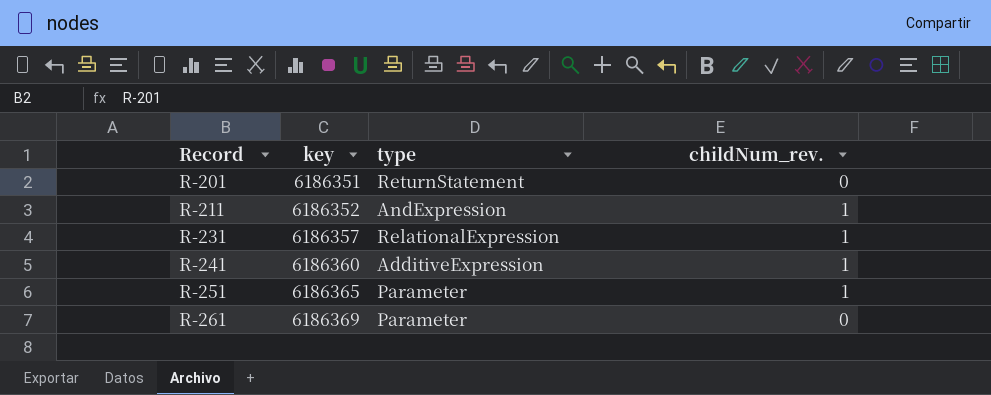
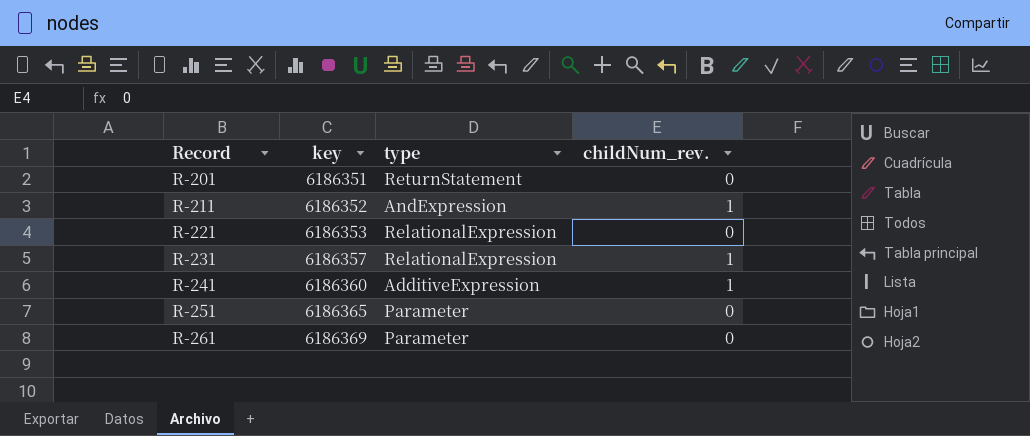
row R-221: none -> 6186353 | RelationalExpression | 0
R-251 | childNum_rev.: 1 -> 0

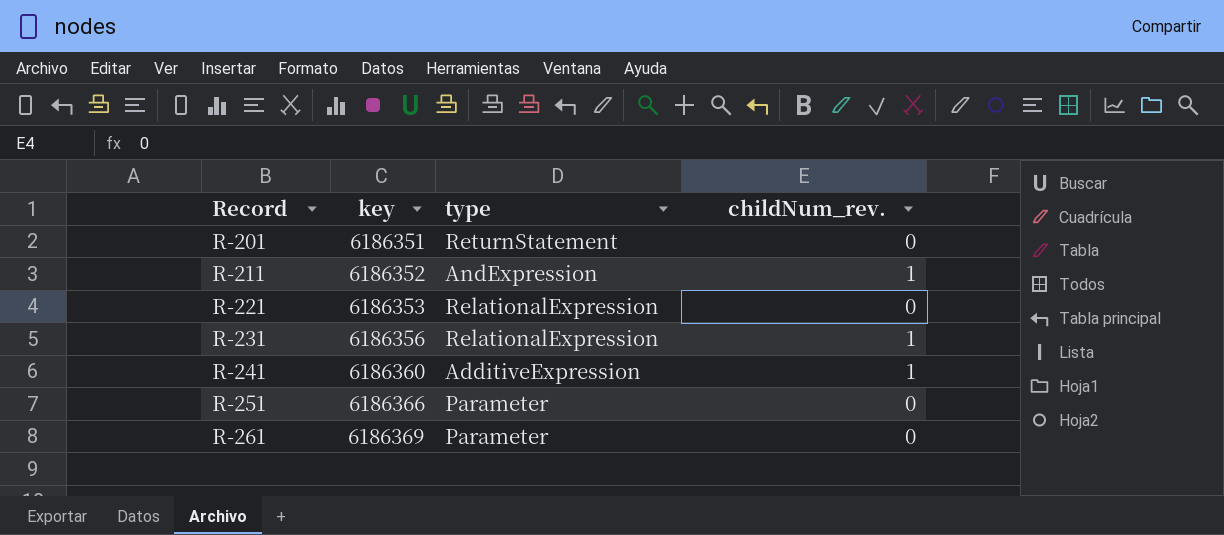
R-231 | key: 6186357 -> 6186356
R-251 | key: 6186365 -> 6186366

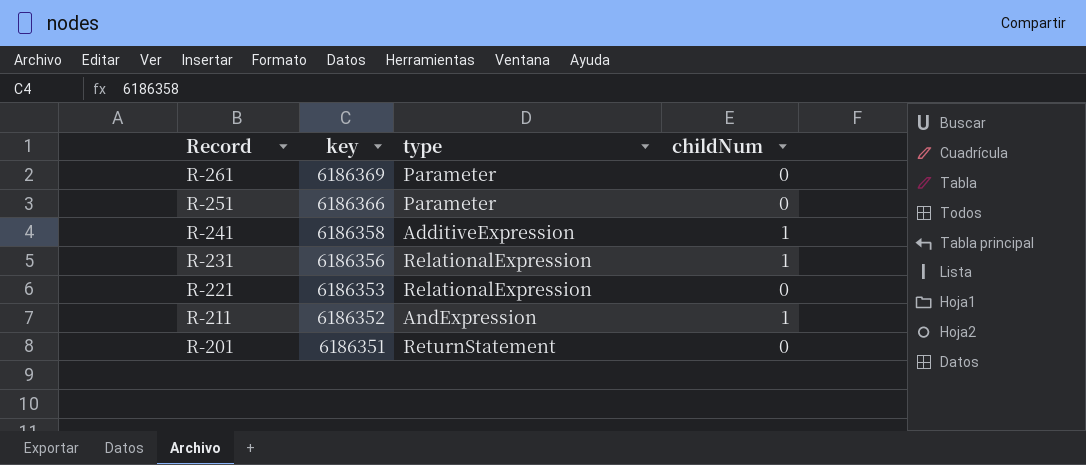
row order: Record ascending -> Record descending
column name: childNum_rev. -> childNum
R-241 | key: 6186360 -> 6186358

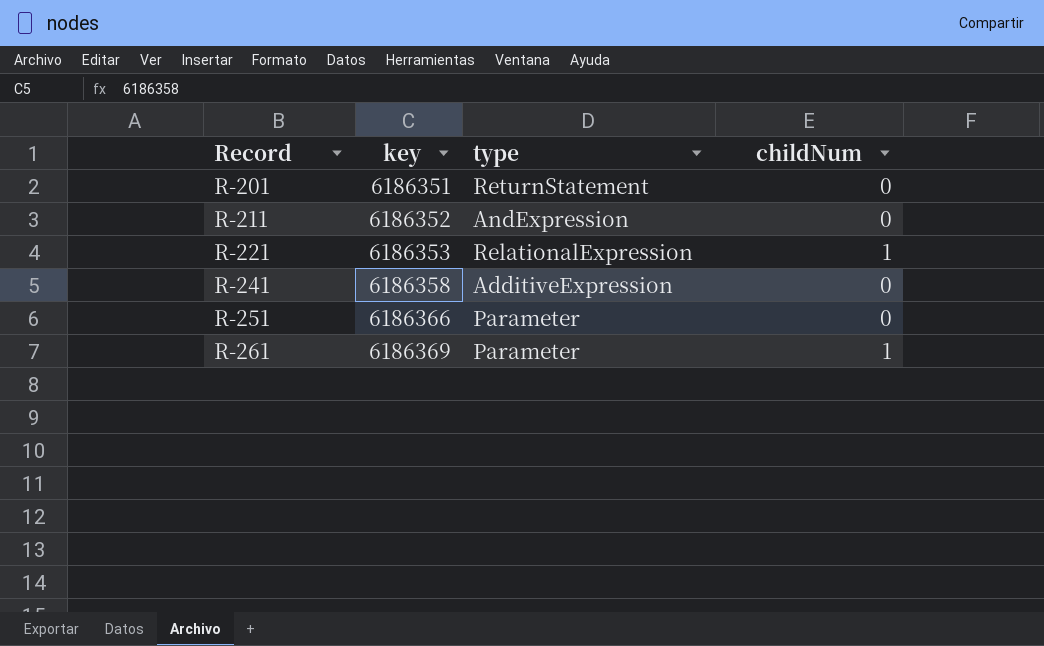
row order: Record descending -> Record ascending
row R-231: 6186356 | RelationalExpression | 1 -> none
R-211 | childNum: 1 -> 0
R-221 | childNum: 0 -> 1
R-241 | childNum: 1 -> 0
R-261 | childNum: 0 -> 1

